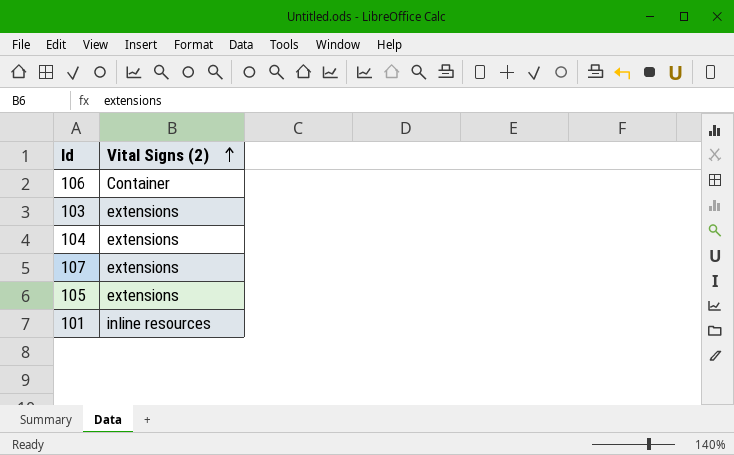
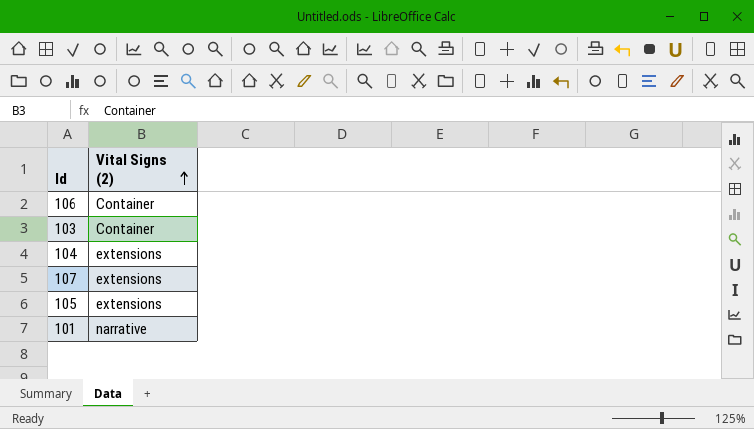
103 | Vital Signs (2): extensions -> Container
101 | Vital Signs (2): inline resources -> narrative

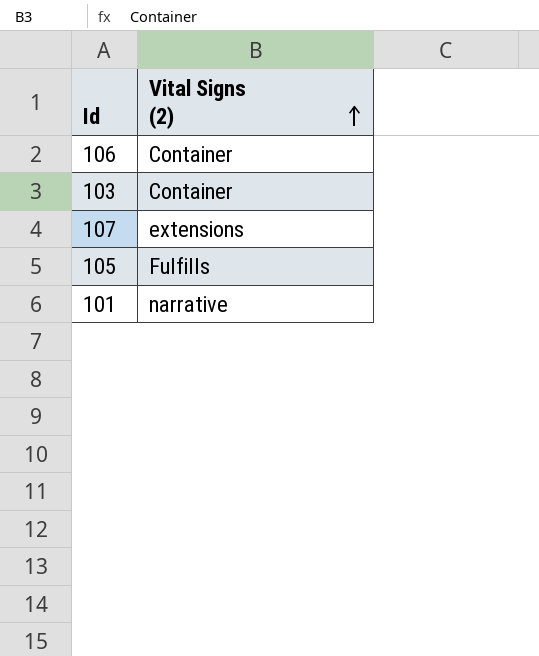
row 104: extensions -> none
105 | Vital Signs (2): extensions -> Fulfills

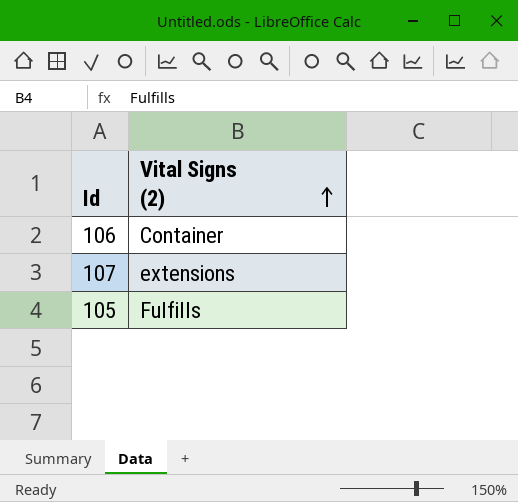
row 103: Container -> none
row 101: narrative -> none

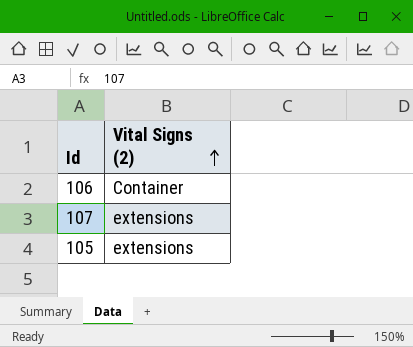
105 | Vital Signs (2): Fulfills -> extensions

